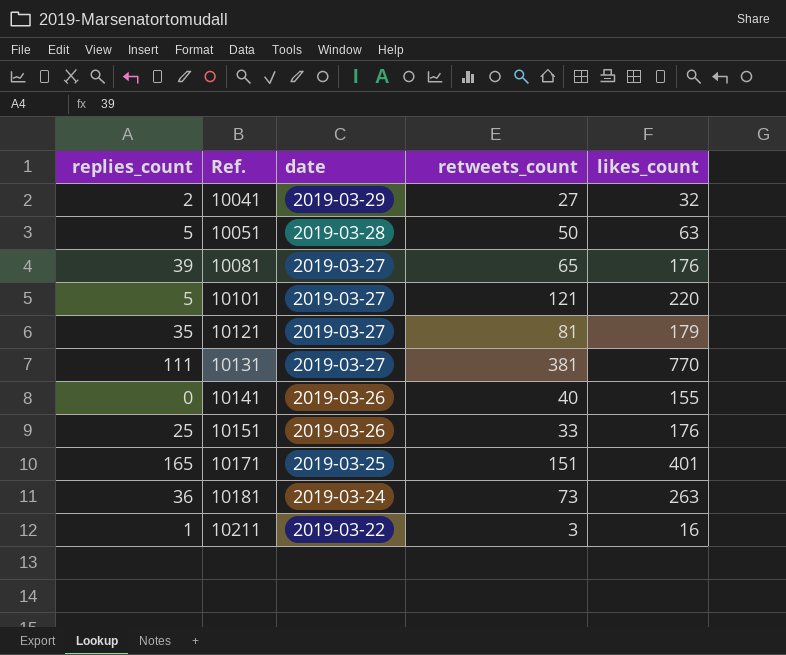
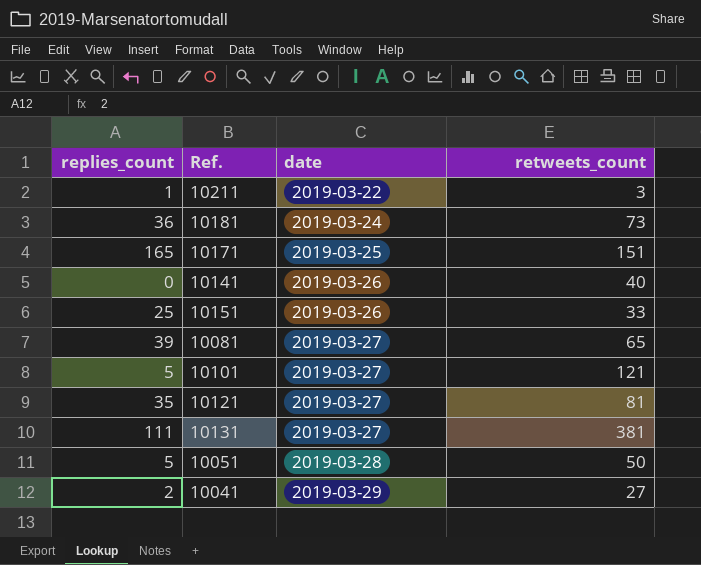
row order: Ref. ascending -> date ascending
column likes_count | position: 5 -> none

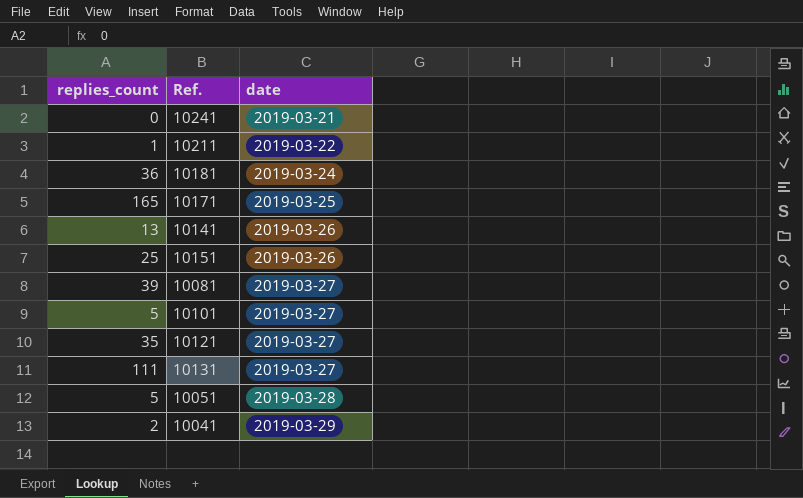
column retweets_count | position: 4 -> none
row 10241: none -> 0 | 2019-03-21
10141 | replies_count: 0 -> 13

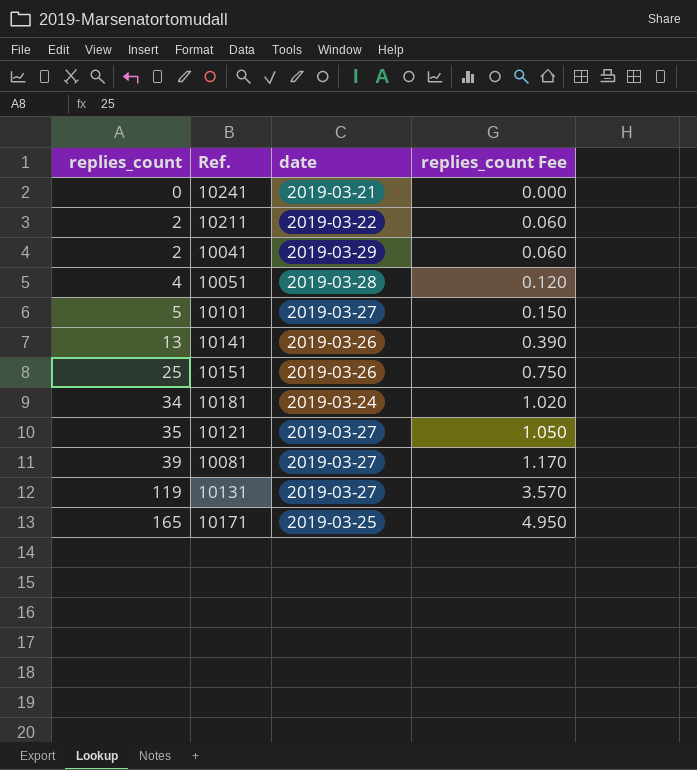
row order: date ascending -> replies_count ascending
column replies_count Fee | formula: none -> [replies_count] * 0.03
10211 | replies_count: 1 -> 2
10051 | replies_count: 5 -> 4
10181 | replies_count: 36 -> 34
10131 | replies_count: 111 -> 119

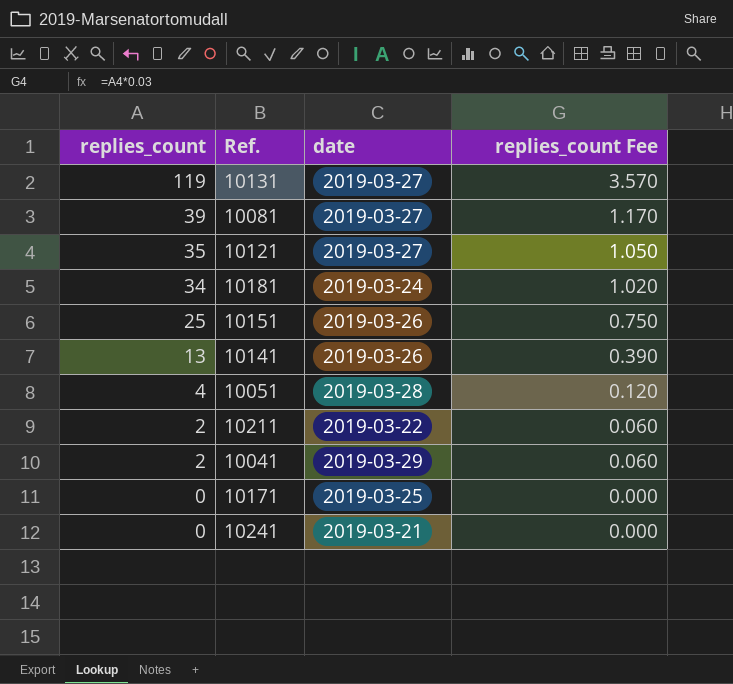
row order: replies_count ascending -> replies_count descending
row 10101: 5 | 2019-03-27 | 0.150 -> none
10171 | replies_count: 165 -> 0
10171 | replies_count Fee: 4.950 -> 0.000

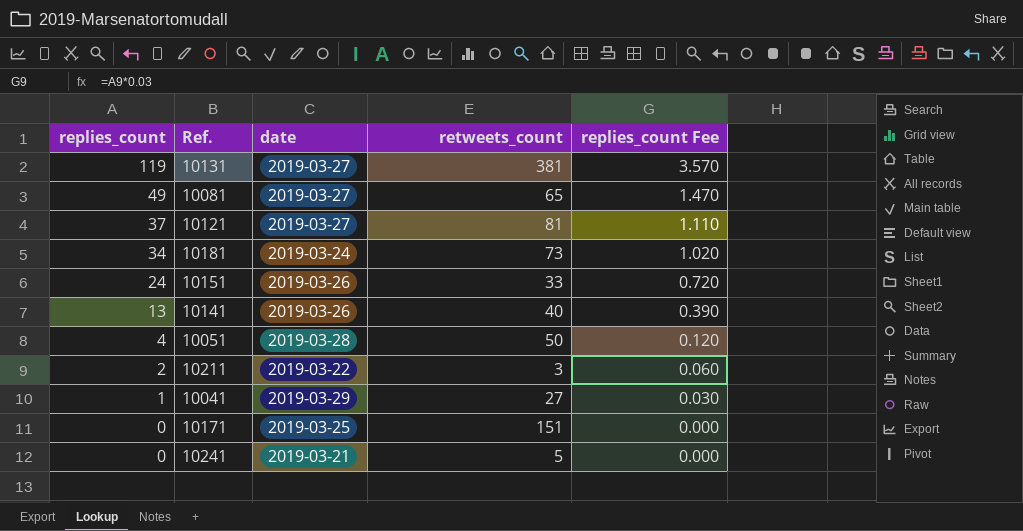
column retweets_count | position: none -> 4
10081 | replies_count: 39 -> 49
10081 | replies_count Fee: 1.170 -> 1.470
10121 | replies_count: 35 -> 37
10121 | replies_count Fee: 1.050 -> 1.110
10151 | replies_count: 25 -> 24
10151 | replies_count Fee: 0.750 -> 0.720
10041 | replies_count: 2 -> 1
10041 | replies_count Fee: 0.060 -> 0.030

